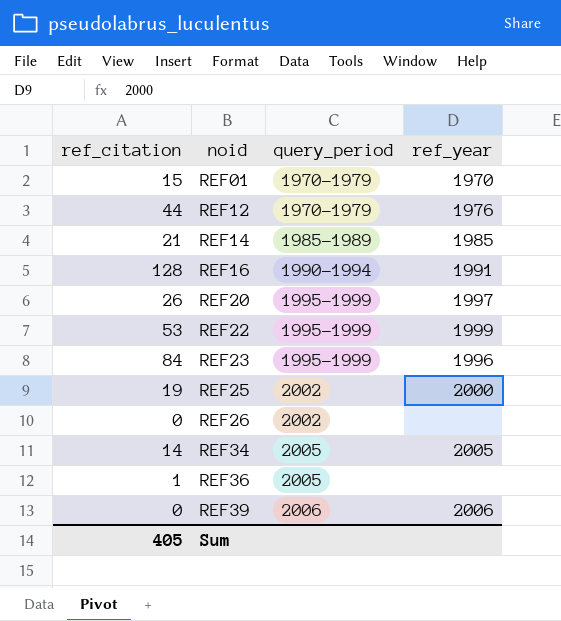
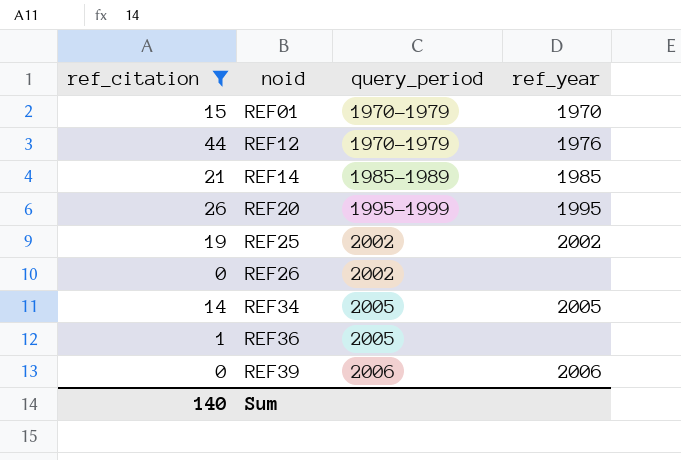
filter: none -> ref_citation <= 44
REF20 | ref_year: 1997 -> 1995
REF25 | ref_year: 2000 -> 2002
Sum | ref_citation: 405 -> 140

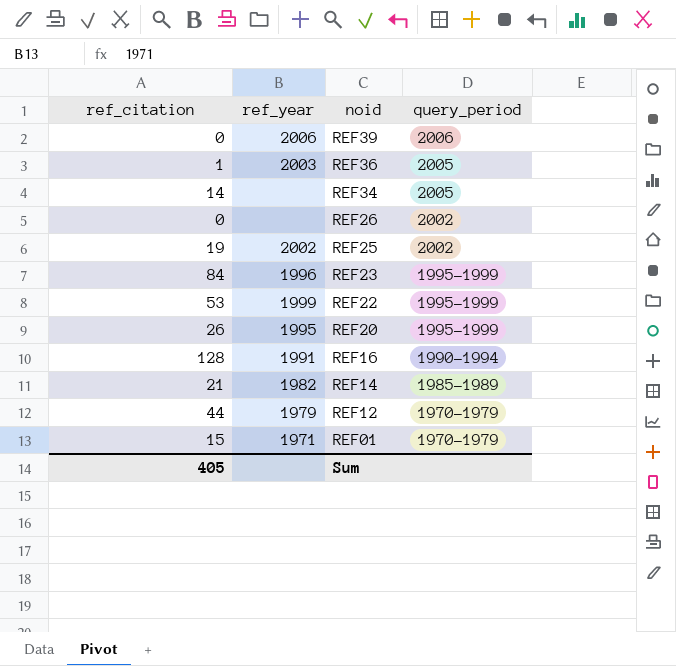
filter: ref_citation <= 44 -> none
row order: noid ascending -> noid descending
column ref_year | position: 4 -> 2
REF36 | ref_year: none -> 2003
REF34 | ref_year: 2005 -> none
REF14 | ref_year: 1985 -> 1982
REF12 | ref_year: 1976 -> 1979
REF01 | ref_year: 1970 -> 1971
Sum | ref_citation: 140 -> 405

